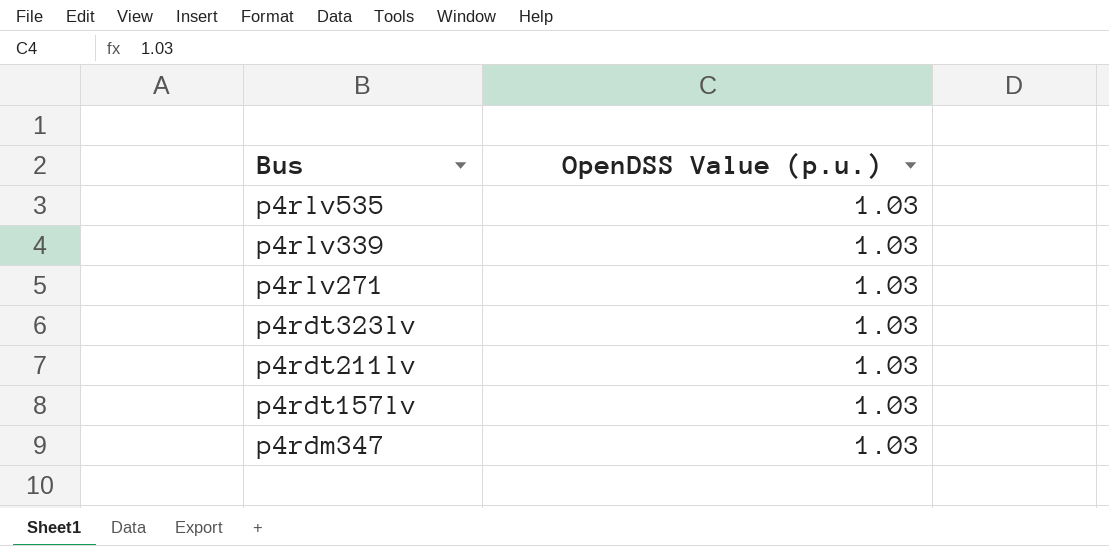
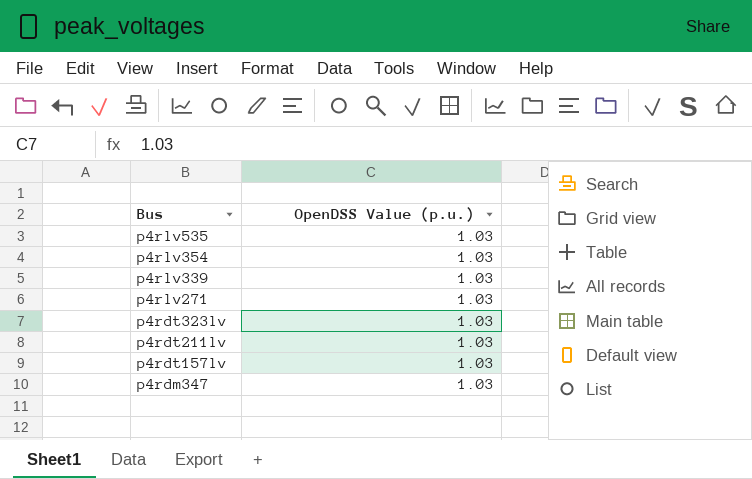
row p4rlv354: none -> 1.03

